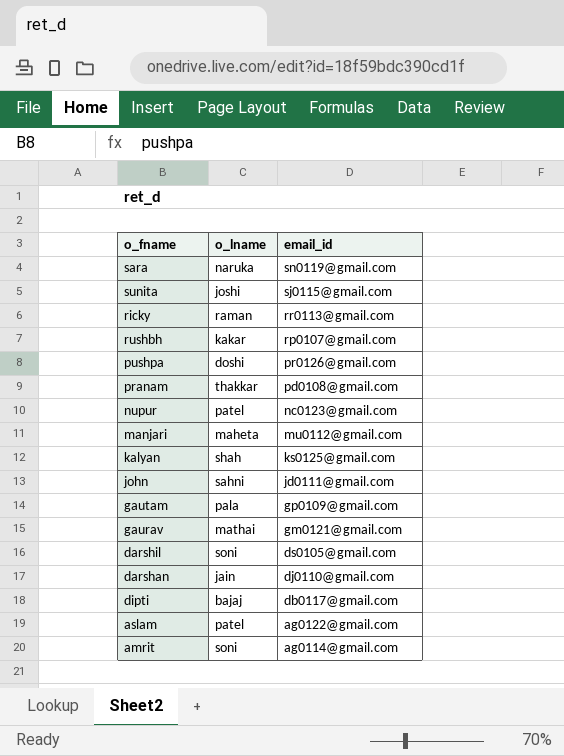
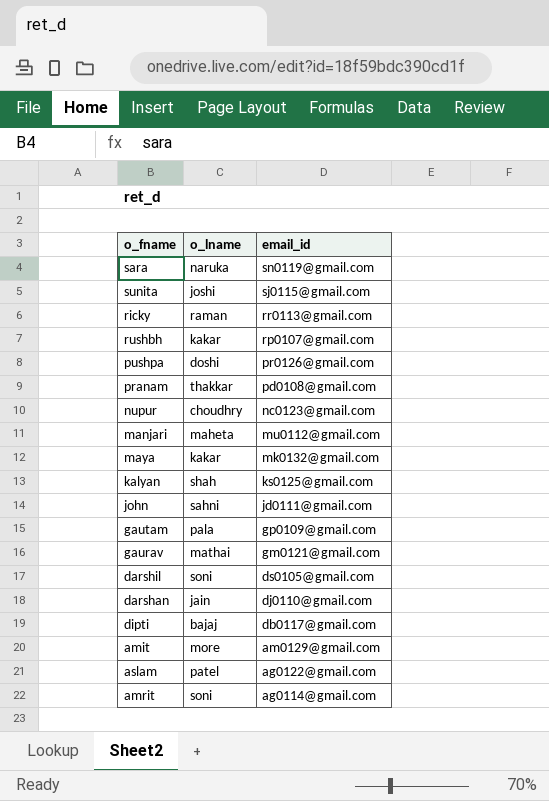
nupur | o_lname: patel -> choudhry
row maya: none -> kakar | mk0132@gmail.com
row amit: none -> more | am0129@gmail.com

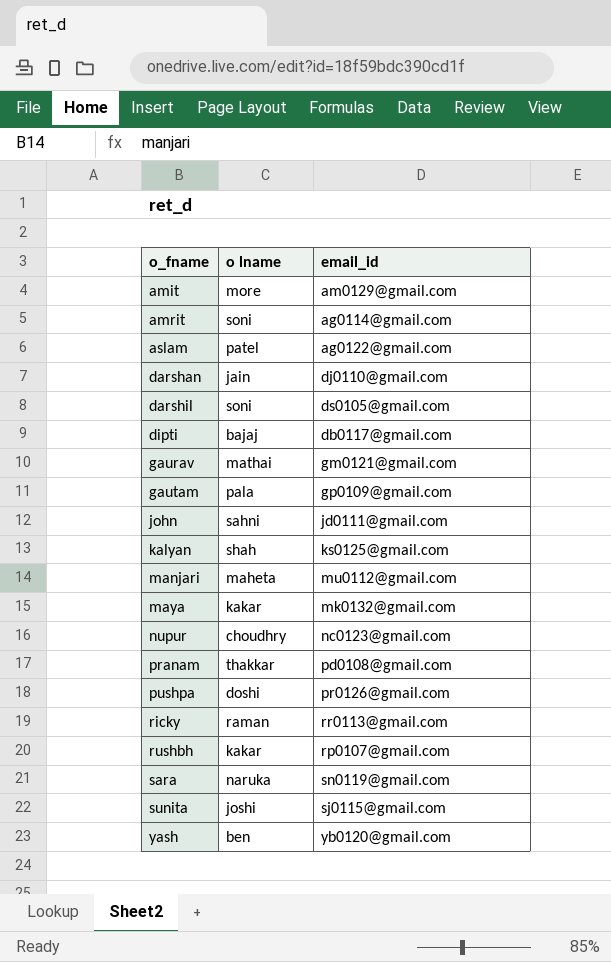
row order: email_id descending -> o_fname ascending
column name: o_lname -> o lname
row yash: none -> ben | yb0120@gmail.com

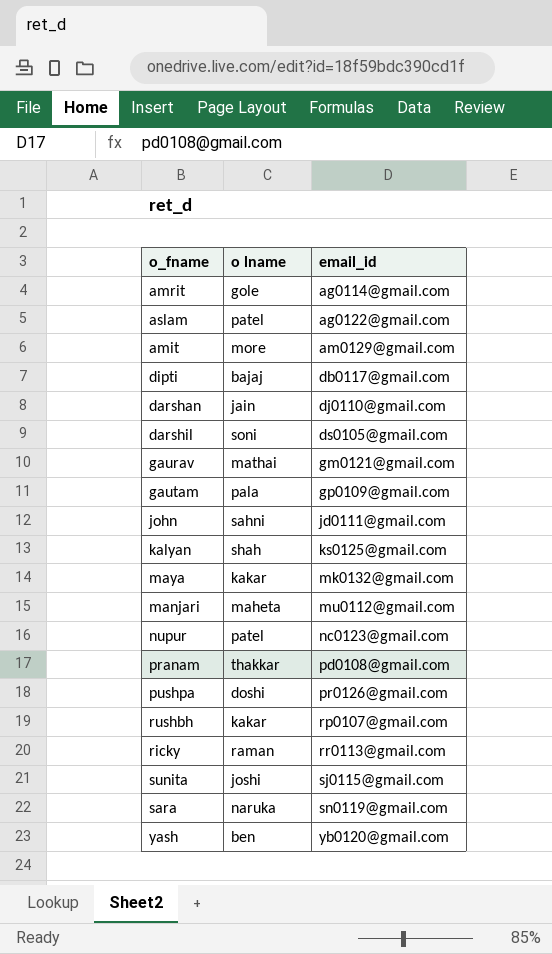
row order: o_fname ascending -> email_id ascending
amrit | o lname: soni -> gole
nupur | o lname: choudhry -> patel

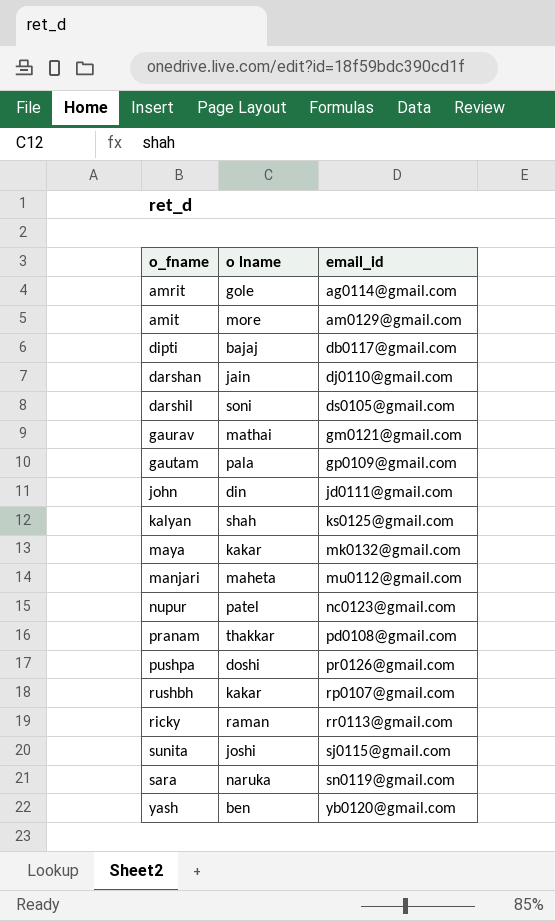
row aslam: patel | ag0122@gmail.com -> none
john | o lname: sahni -> din

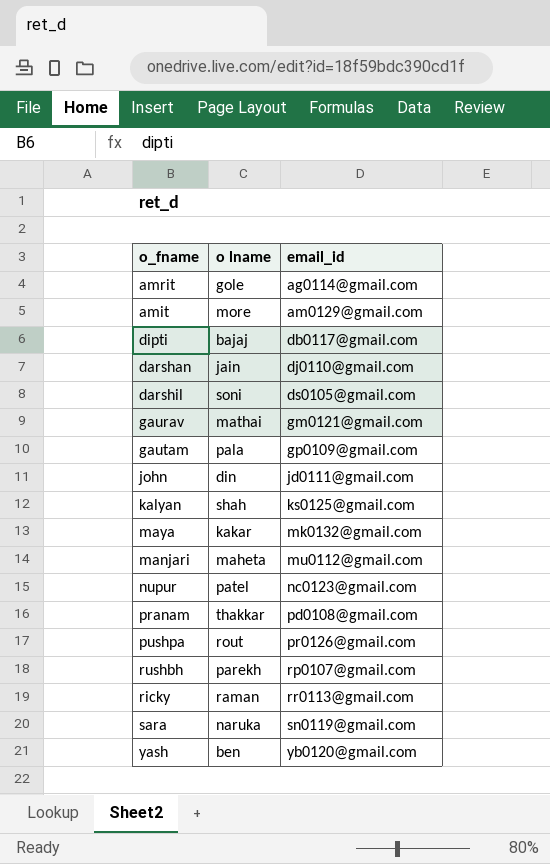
row sunita: joshi | sj0115@gmail.com -> none
pushpa | o lname: doshi -> rout
rushbh | o lname: kakar -> parekh

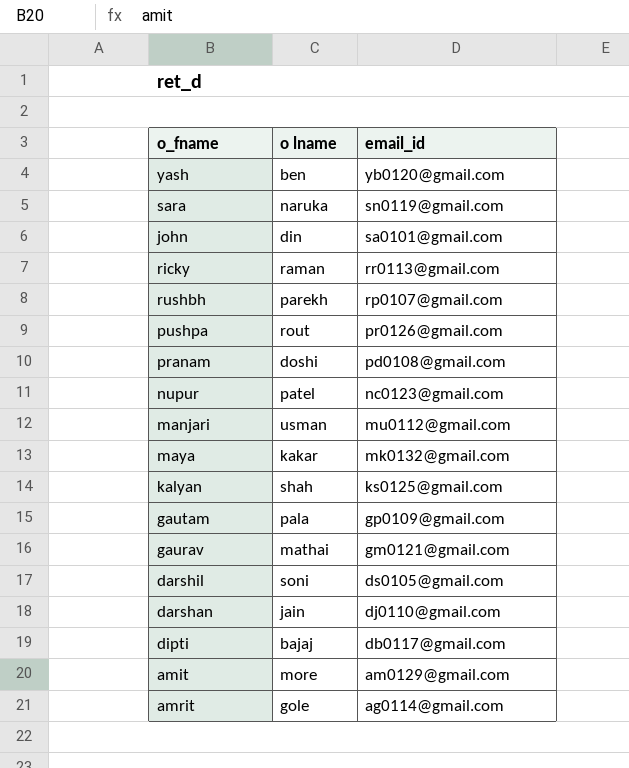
row order: email_id ascending -> email_id descending
john | email_id: jd0111@gmail.com -> sa0101@gmail.com
pranam | o lname: thakkar -> doshi
manjari | o lname: maheta -> usman

